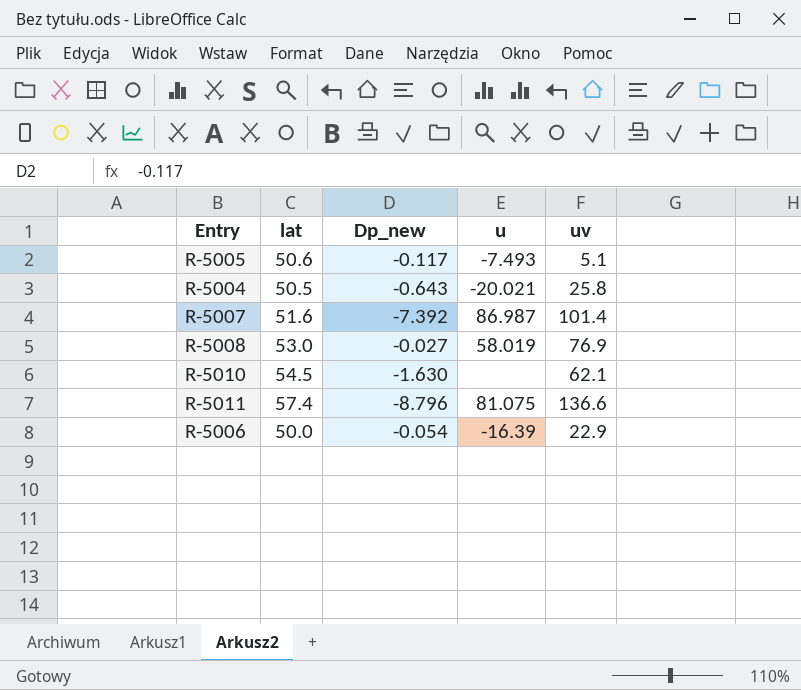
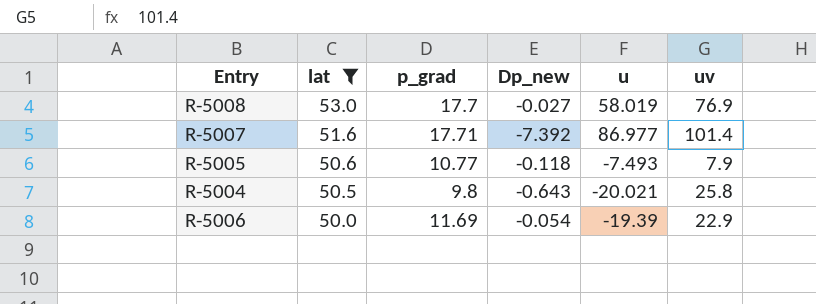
filter: none -> lat <= 53.0
row order: none -> lat descending
column p_grad | position: none -> 3
R-5007 | u: 86.987 -> 86.977
R-5005 | Dp_new: -0.117 -> -0.118
R-5005 | uv: 5.1 -> 7.9
R-5006 | u: -16.39 -> -19.39

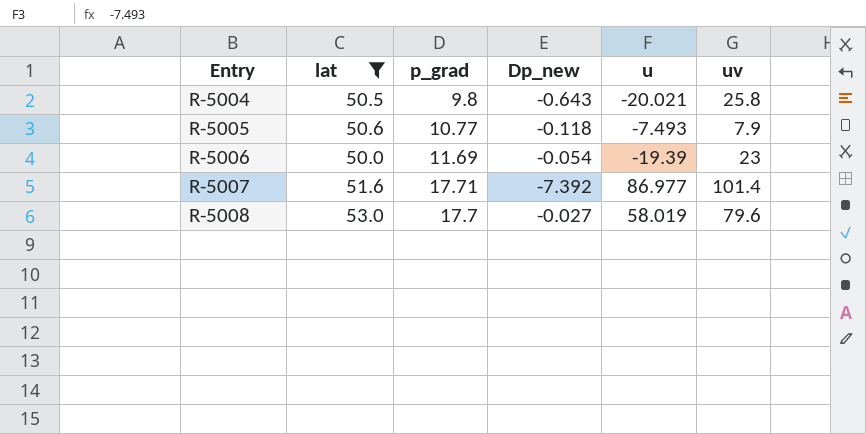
row order: lat descending -> Entry ascending
R-5006 | uv: 22.9 -> 23
R-5008 | uv: 76.9 -> 79.6

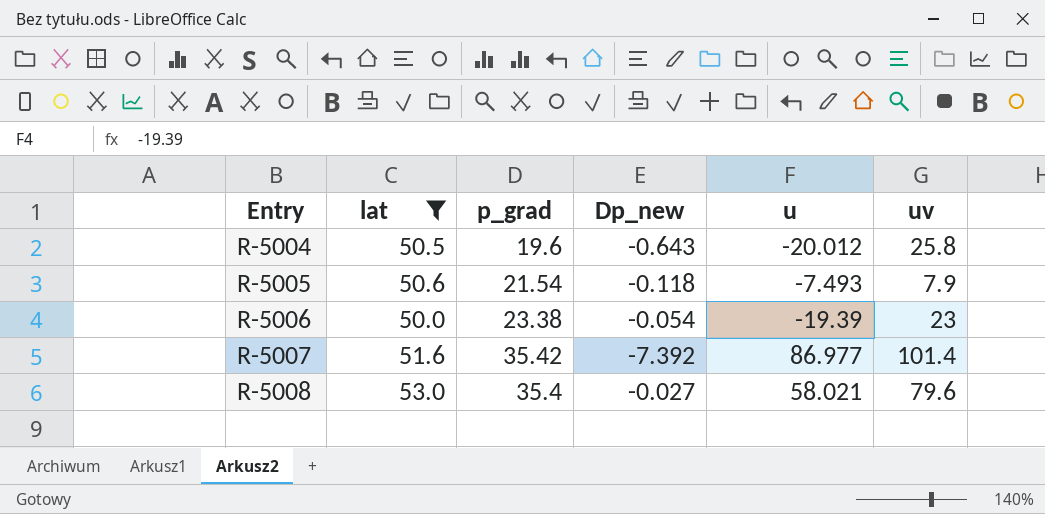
R-5004 | p_grad: 9.8 -> 19.6
R-5004 | u: -20.021 -> -20.012
R-5005 | p_grad: 10.77 -> 21.54
R-5006 | p_grad: 11.69 -> 23.38
R-5007 | p_grad: 17.71 -> 35.42
R-5008 | p_grad: 17.7 -> 35.4
R-5008 | u: 58.019 -> 58.021

